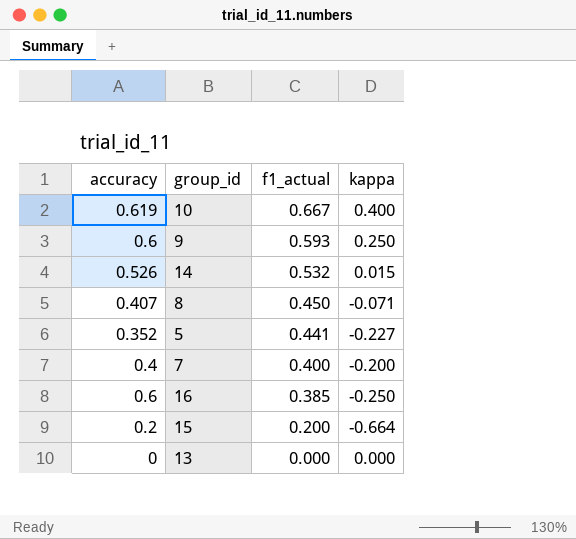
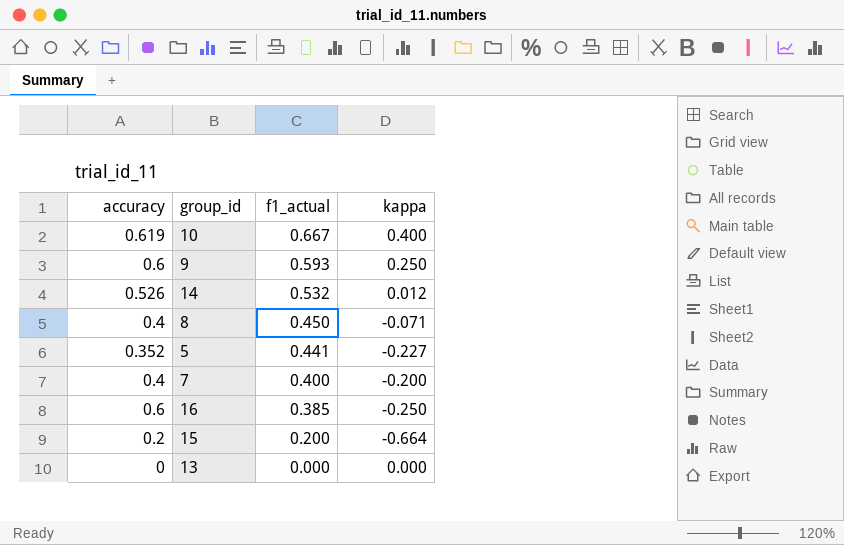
14 | kappa: 0.015 -> 0.012
8 | accuracy: 0.407 -> 0.4

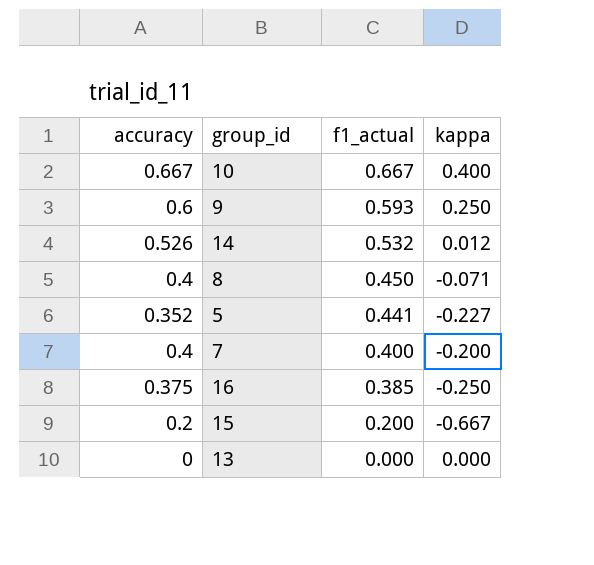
10 | accuracy: 0.619 -> 0.667
16 | accuracy: 0.6 -> 0.375
15 | kappa: -0.664 -> -0.667

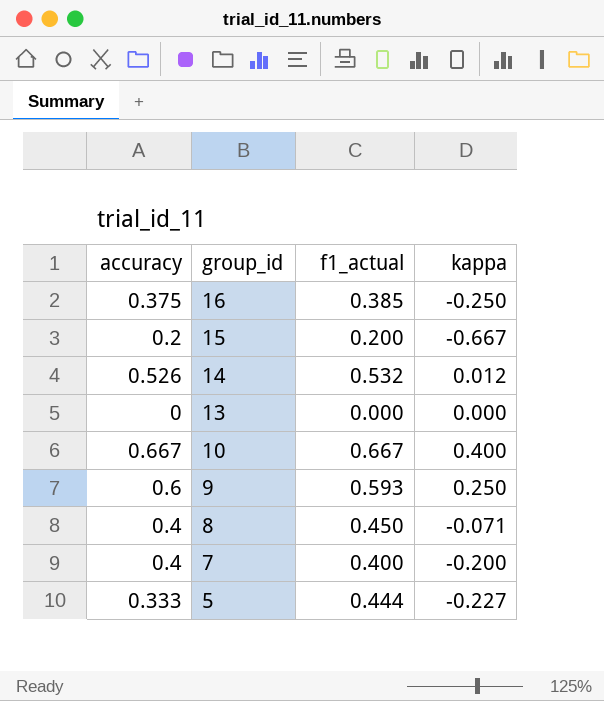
row order: f1_actual descending -> group_id descending
5 | accuracy: 0.352 -> 0.333
5 | f1_actual: 0.441 -> 0.444

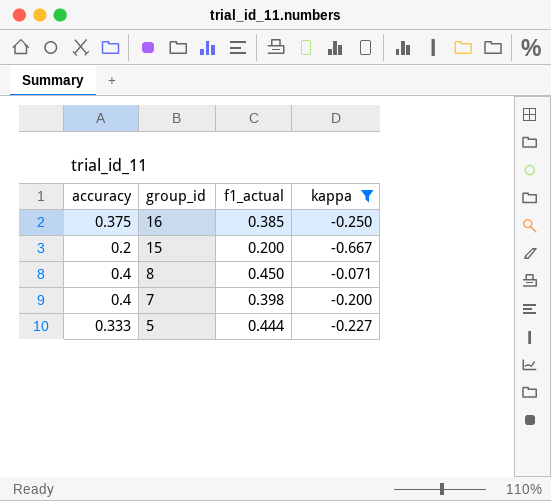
filter: none -> kappa <= -0.071
7 | f1_actual: 0.400 -> 0.398

